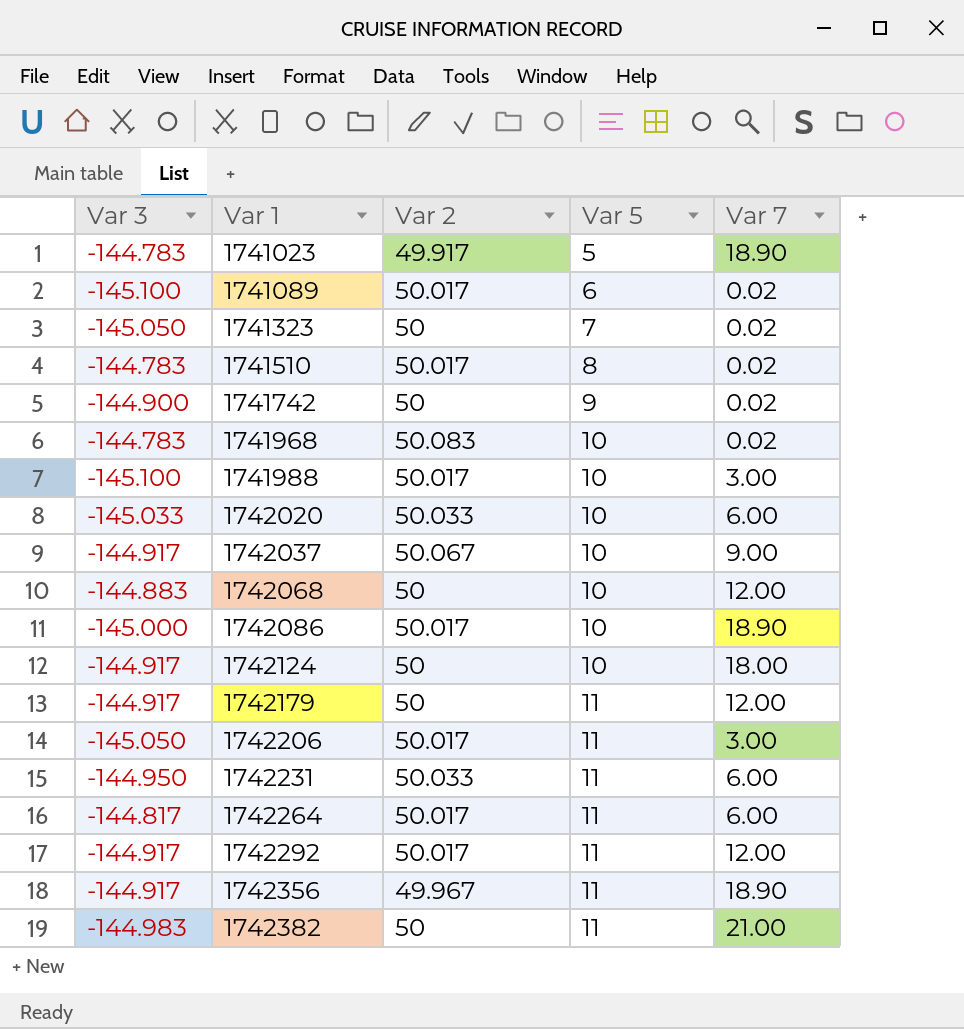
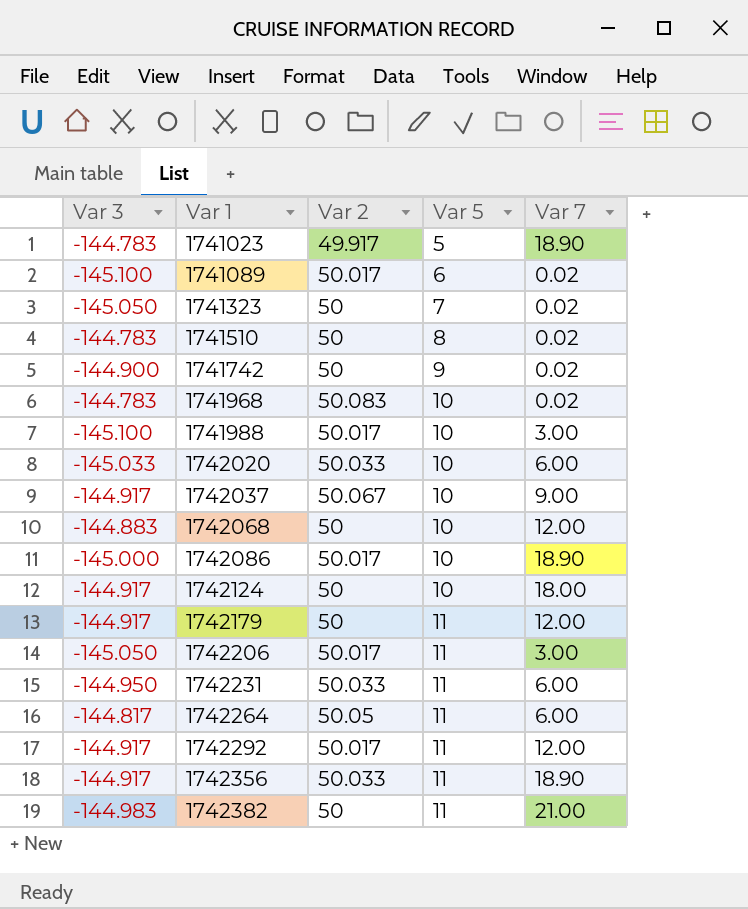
1741510 | Var 2: 50.017 -> 50
1742264 | Var 2: 50.017 -> 50.05
1742356 | Var 2: 49.967 -> 50.033

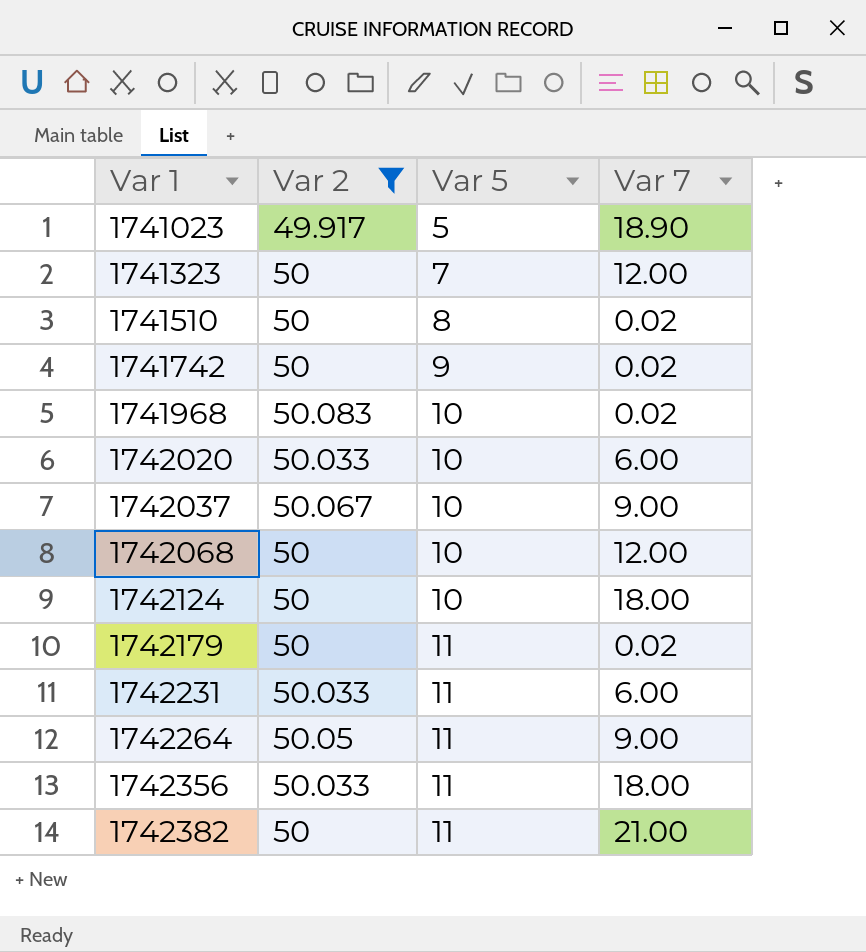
filter: none -> Var 2 != 50.017
column Var 3 | position: 1 -> none
1741323 | Var 7: 0.02 -> 12.00
1742179 | Var 7: 12.00 -> 0.02
1742264 | Var 7: 6.00 -> 9.00
1742356 | Var 7: 18.90 -> 18.00

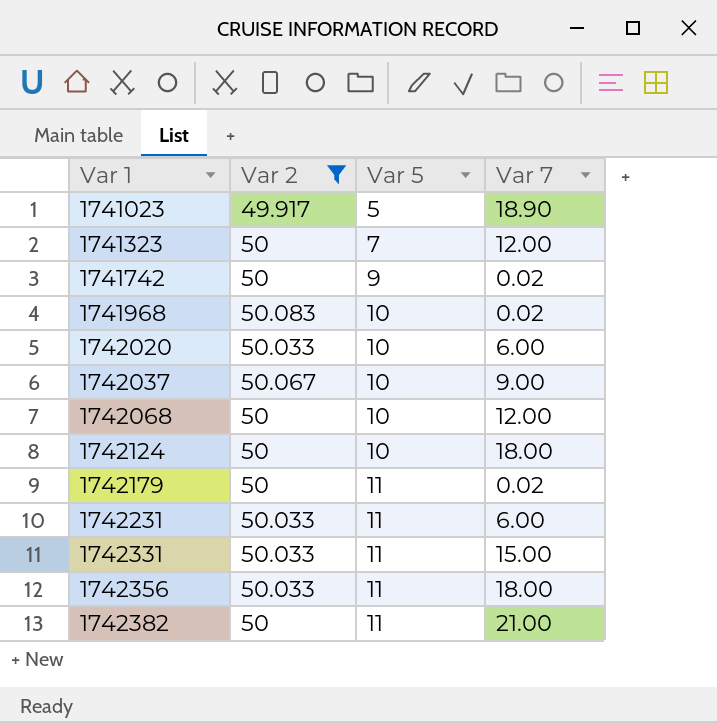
row 1741510: 50 | 8 | 0.02 -> none
row 1742264: 50.05 | 11 | 9.00 -> none
row 1742331: none -> 50.033 | 11 | 15.00

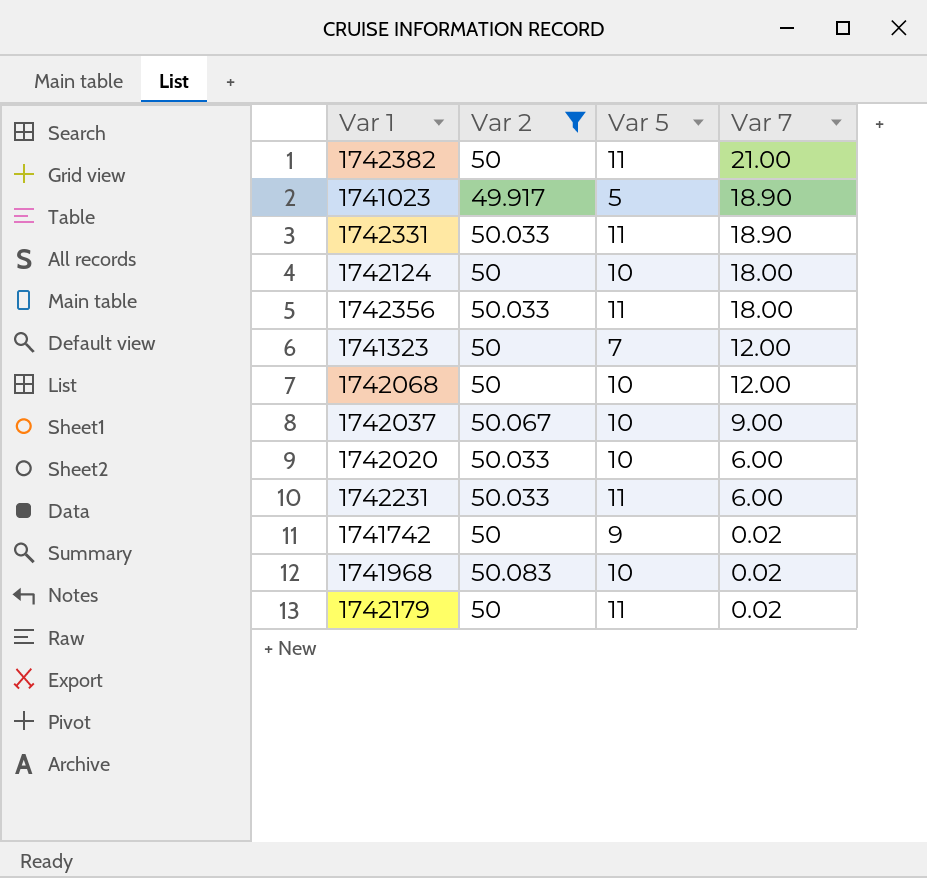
row order: Var 1 ascending -> Var 7 descending
1742331 | Var 7: 15.00 -> 18.90

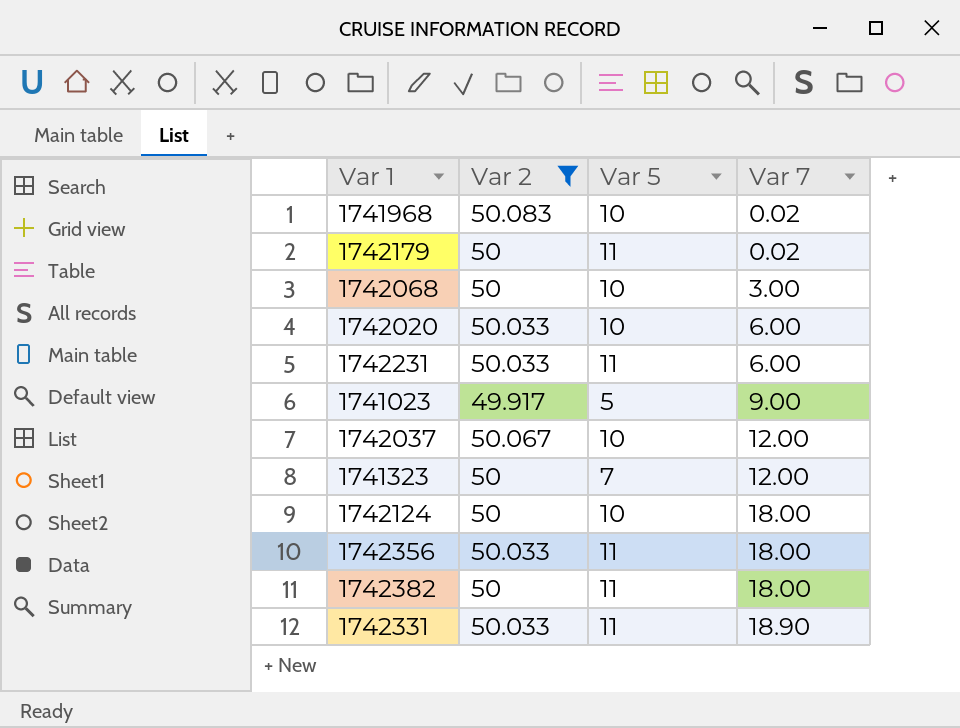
row order: Var 7 descending -> Var 7 ascending
row 1741742: 50 | 9 | 0.02 -> none
1742068 | Var 7: 12.00 -> 3.00
1741023 | Var 7: 18.90 -> 9.00
1742037 | Var 7: 9.00 -> 12.00
1742382 | Var 7: 21.00 -> 18.00

